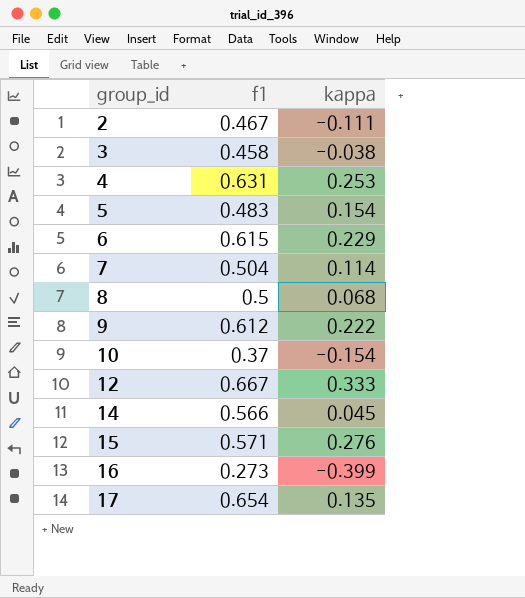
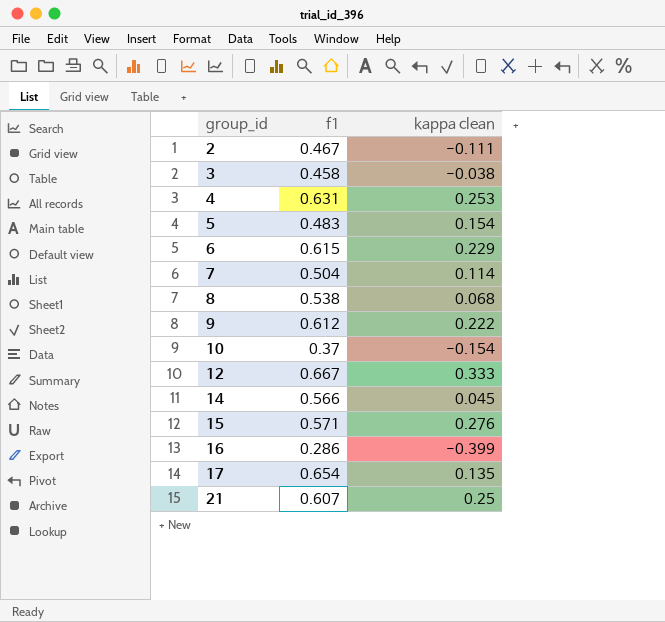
column name: kappa -> kappa clean
8 | f1: 0.5 -> 0.538
16 | f1: 0.273 -> 0.286
row 21: none -> 0.607 | 0.25

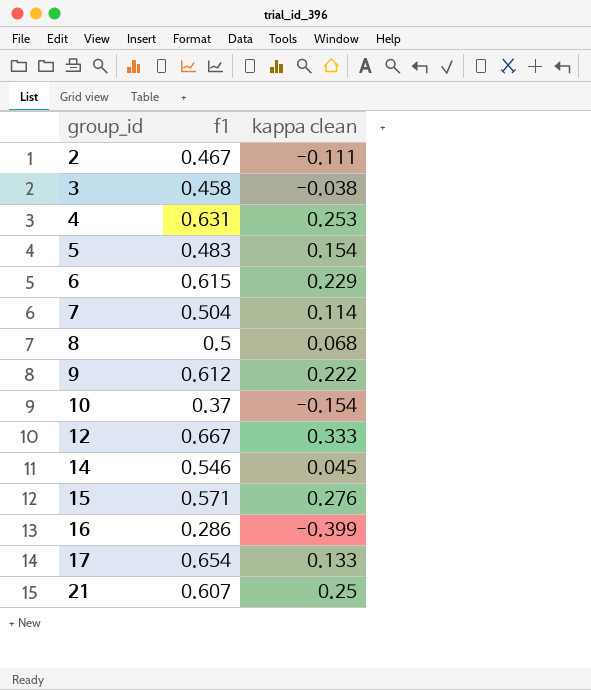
8 | f1: 0.538 -> 0.5
14 | f1: 0.566 -> 0.546
17 | kappa clean: 0.135 -> 0.133

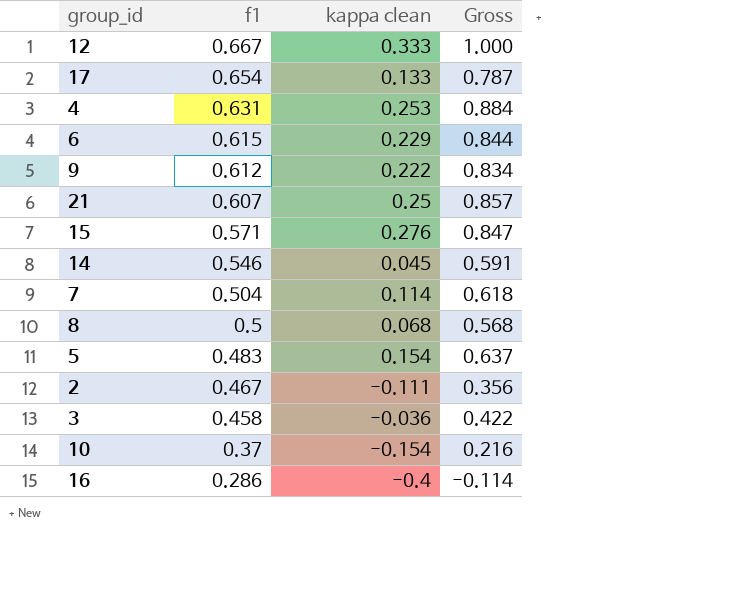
row order: group_id ascending -> f1 descending
column Gross | formula: none -> [f1] + [kappa clean]
3 | kappa clean: -0.038 -> -0.036
16 | kappa clean: -0.399 -> -0.4

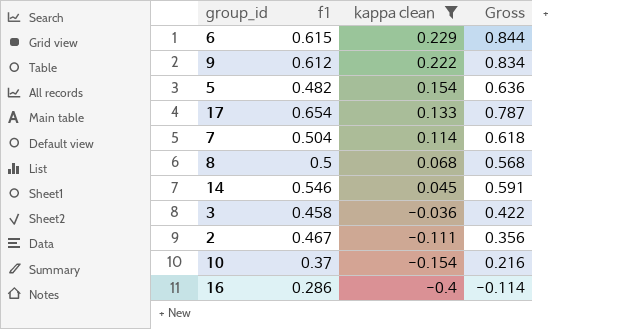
filter: none -> kappa clean <= 0.229
row order: f1 descending -> kappa clean descending
5 | f1: 0.483 -> 0.482
5 | Gross: 0.637 -> 0.636

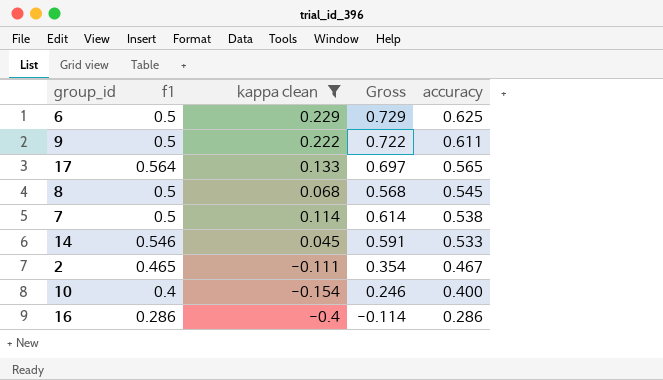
row order: kappa clean descending -> accuracy descending
column accuracy | position: none -> 5
row 5: 0.482 | 0.154 | 0.636 -> none
row 3: 0.458 | -0.036 | 0.422 -> none
6 | f1: 0.615 -> 0.5
6 | Gross: 0.844 -> 0.729
9 | f1: 0.612 -> 0.5
9 | Gross: 0.834 -> 0.722
17 | f1: 0.654 -> 0.564
17 | Gross: 0.787 -> 0.697
7 | f1: 0.504 -> 0.5
7 | Gross: 0.618 -> 0.614
2 | f1: 0.467 -> 0.465
2 | Gross: 0.356 -> 0.354
10 | f1: 0.37 -> 0.4
10 | Gross: 0.216 -> 0.246

